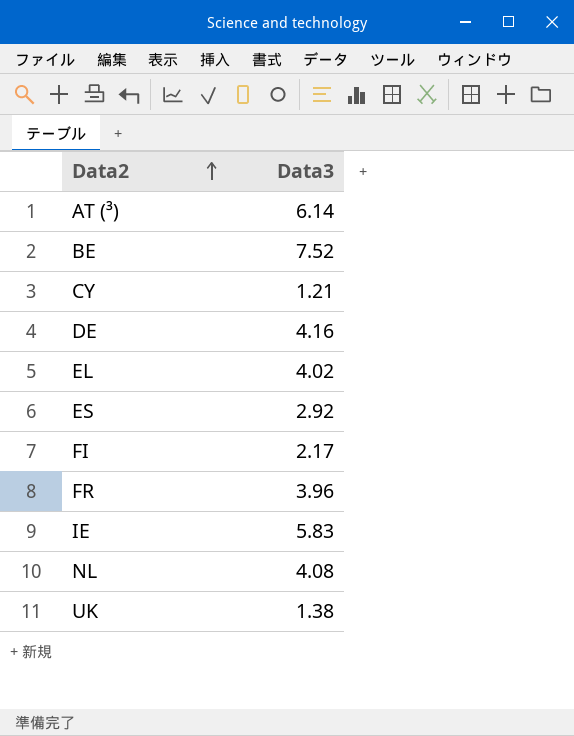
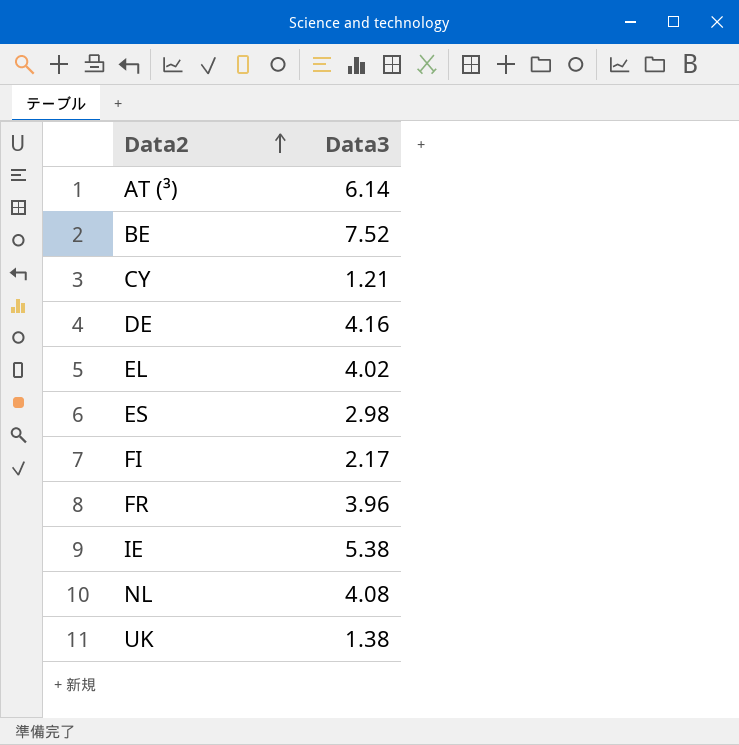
ES | Data3: 2.92 -> 2.98
IE | Data3: 5.83 -> 5.38

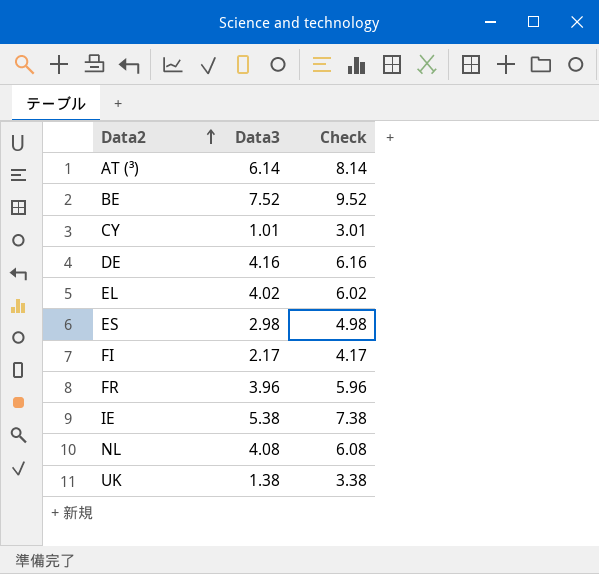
column Check | formula: none -> [Data3] + 2
CY | Data3: 1.21 -> 1.01

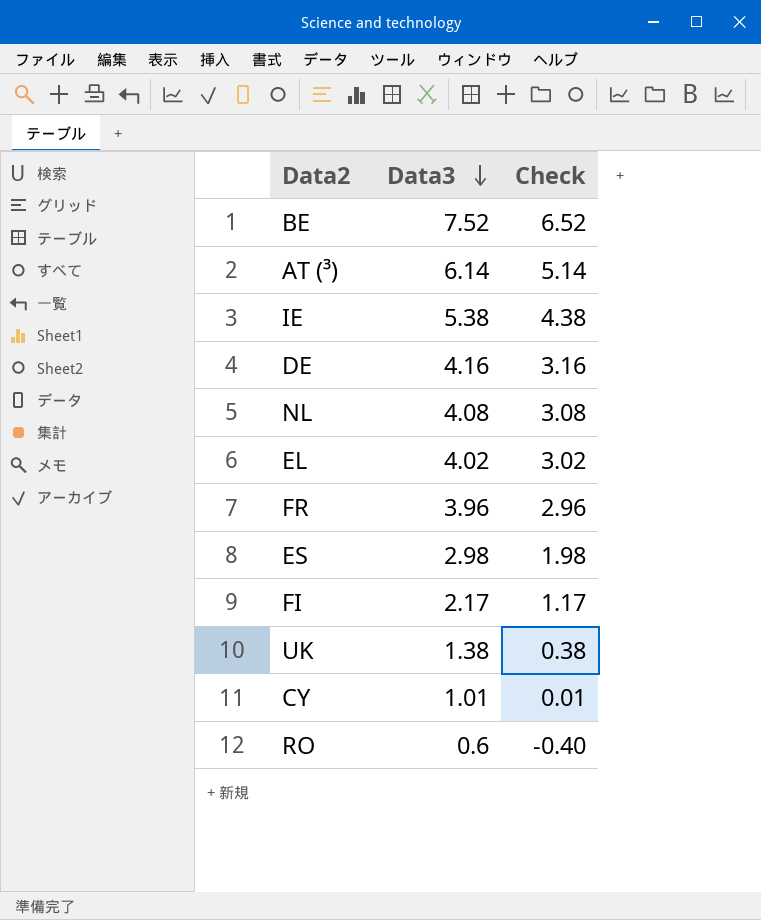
row order: Data2 ascending -> Data3 descending
column Check | formula: [Data3] + 2 -> [Data3] - 1
row RO: none -> 0.6 | -0.40

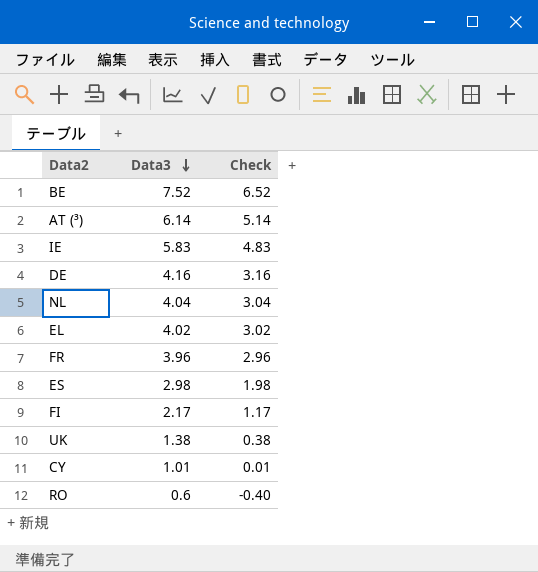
IE | Data3: 5.38 -> 5.83
IE | Check: 4.38 -> 4.83
NL | Data3: 4.08 -> 4.04
NL | Check: 3.08 -> 3.04

